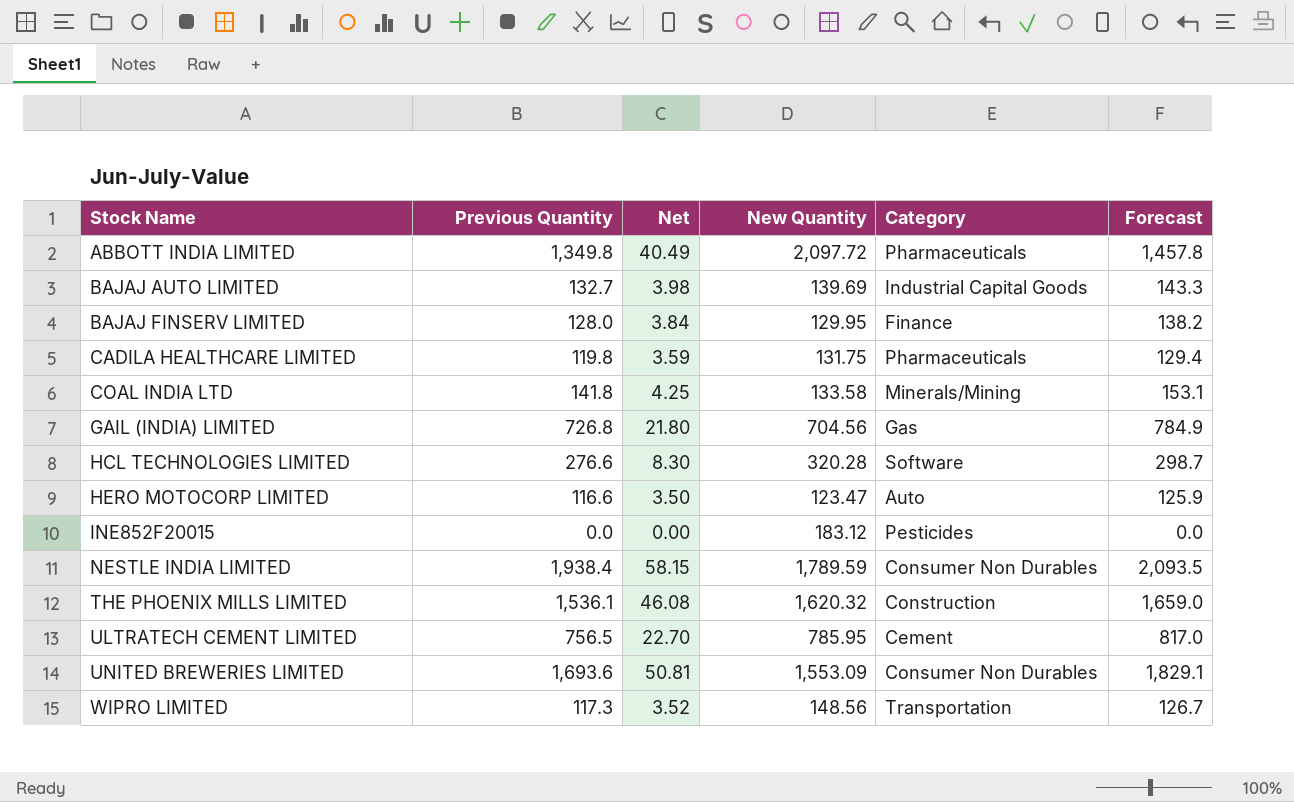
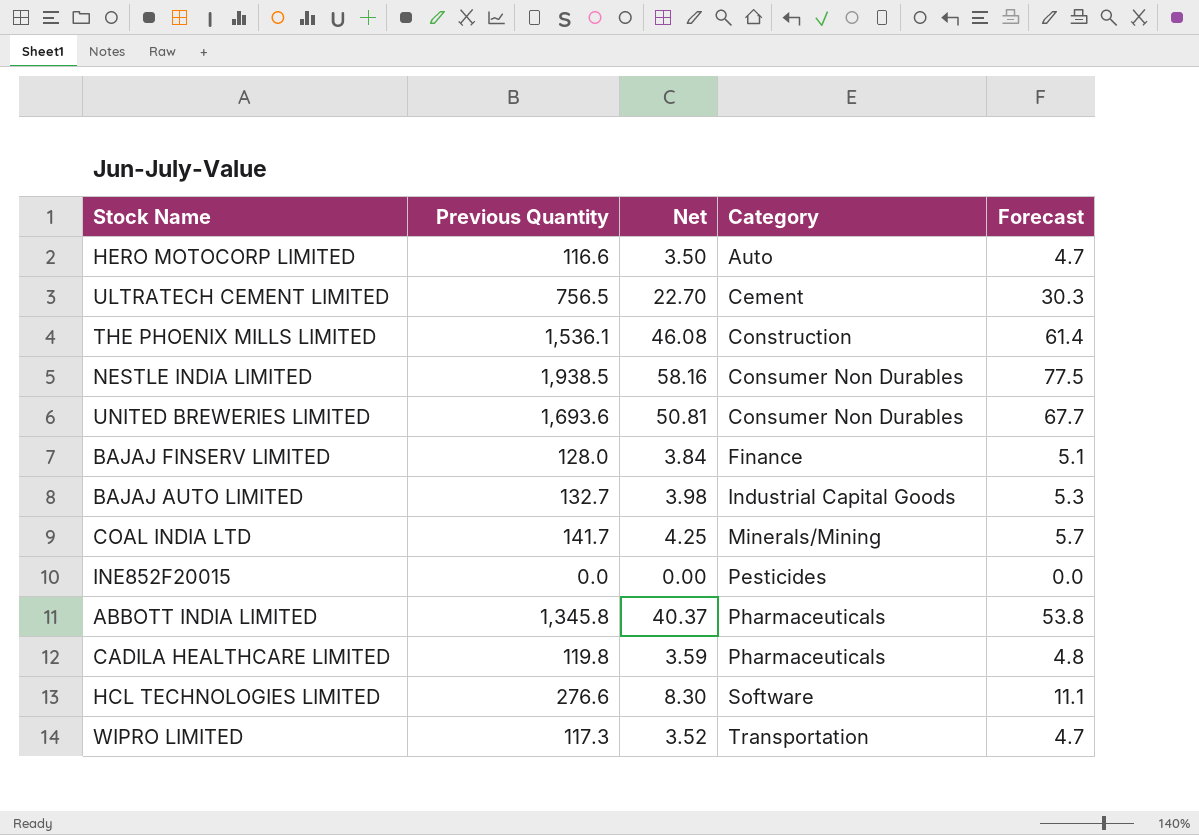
row order: Stock Name ascending -> Category ascending
column New Quantity | position: 4 -> none
column Forecast | formula: [Previous Quantity] * 1.08 -> [Previous Quantity] * 0.04
row GAIL (INDIA) LIMITED: 726.8 | 21.80 | 704.56 | Gas | 784.9 -> none
NESTLE INDIA LIMITED | Previous Quantity: 1,938.4 -> 1,938.5
NESTLE INDIA LIMITED | Net: 58.15 -> 58.16
COAL INDIA LTD | Previous Quantity: 141.8 -> 141.7
ABBOTT INDIA LIMITED | Previous Quantity: 1,349.8 -> 1,345.8
ABBOTT INDIA LIMITED | Net: 40.49 -> 40.37

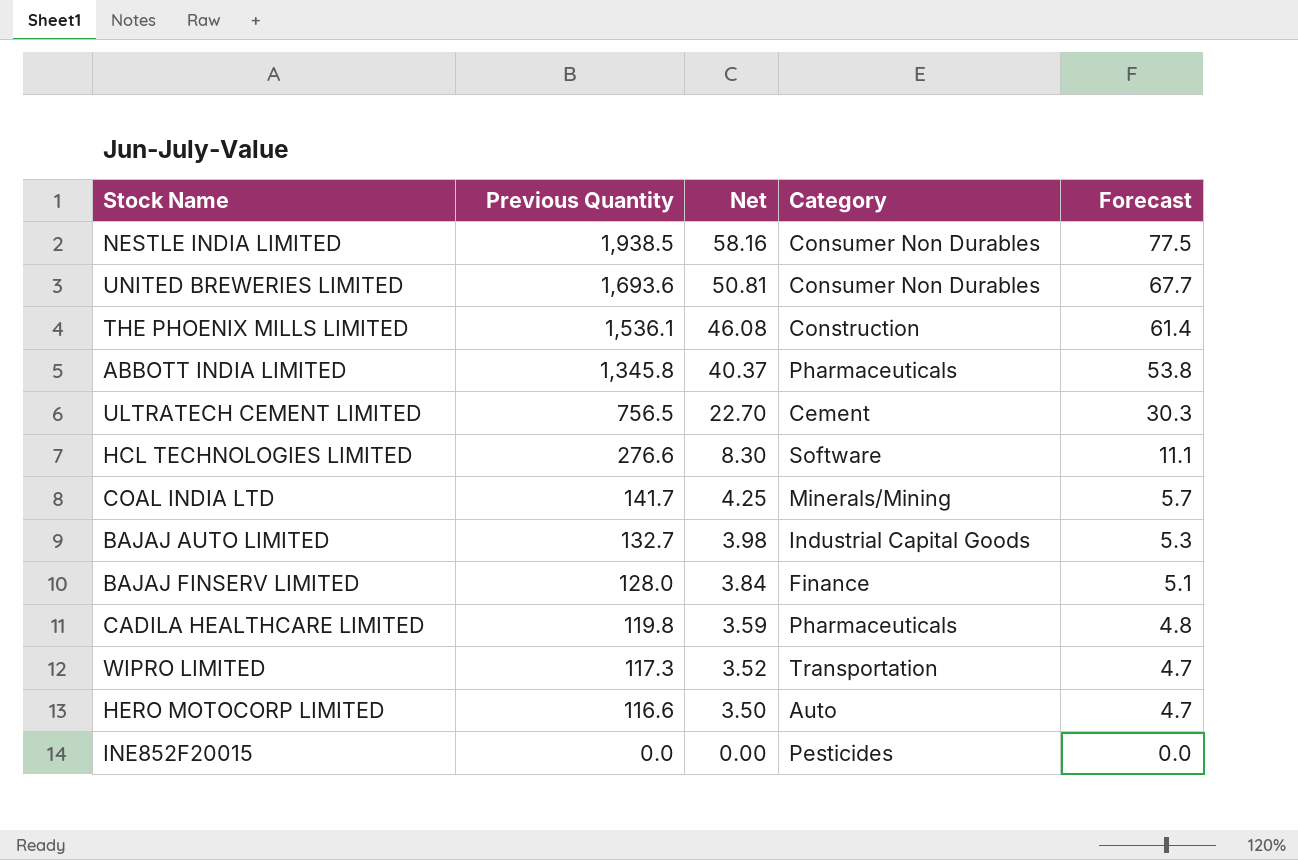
row order: Category ascending -> Previous Quantity descending

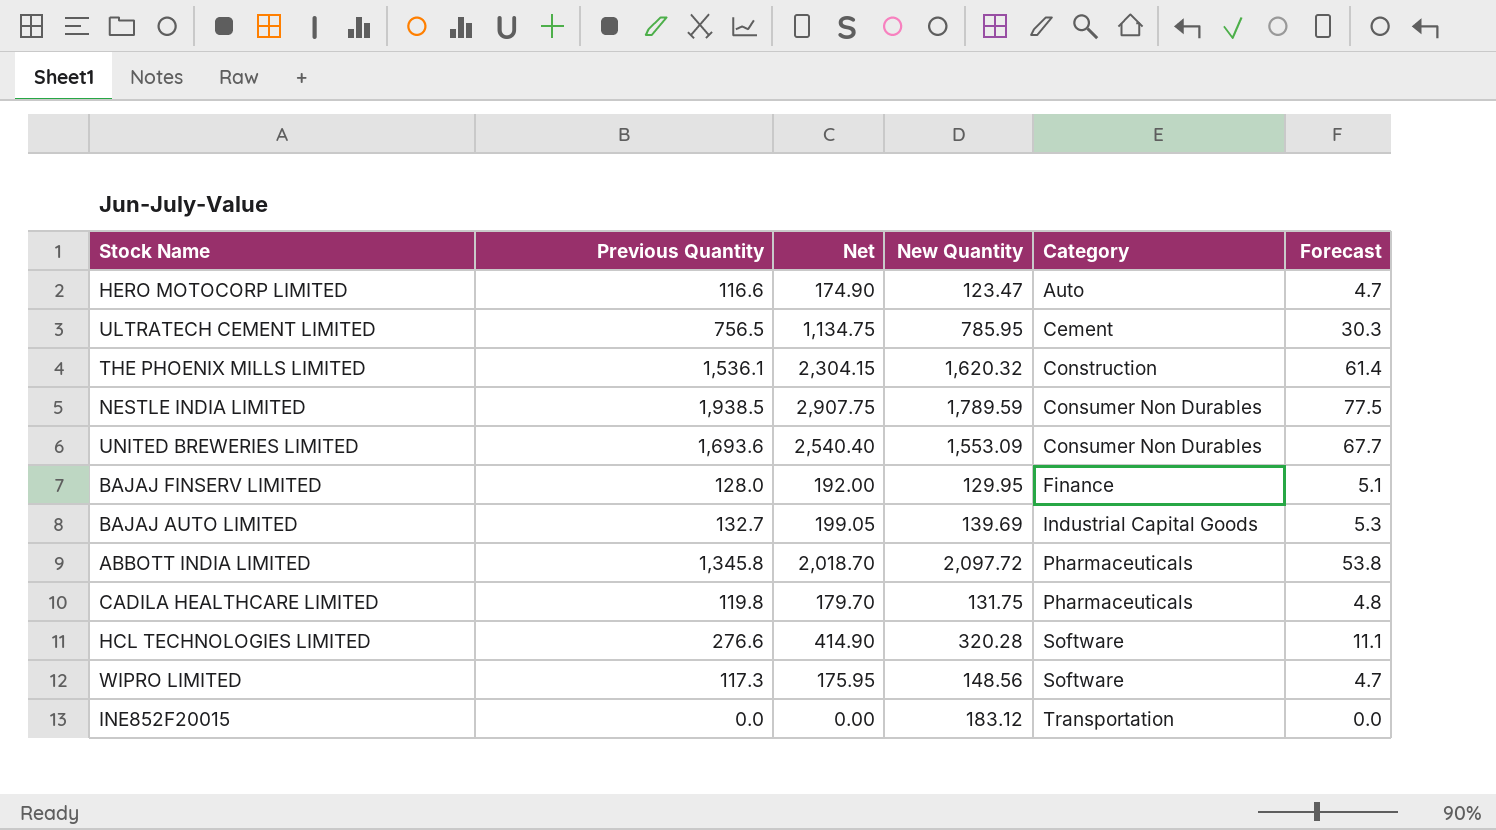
row order: Previous Quantity descending -> Category ascending
column Net | formula: [Previous Quantity] * 0.03 -> [Previous Quantity] * 1.5
column New Quantity | position: none -> 4
row COAL INDIA LTD: 141.7 | 4.25 | Minerals/Mining | 5.7 -> none
WIPRO LIMITED | Category: Transportation -> Software
INE852F20015 | Category: Pesticides -> Transportation

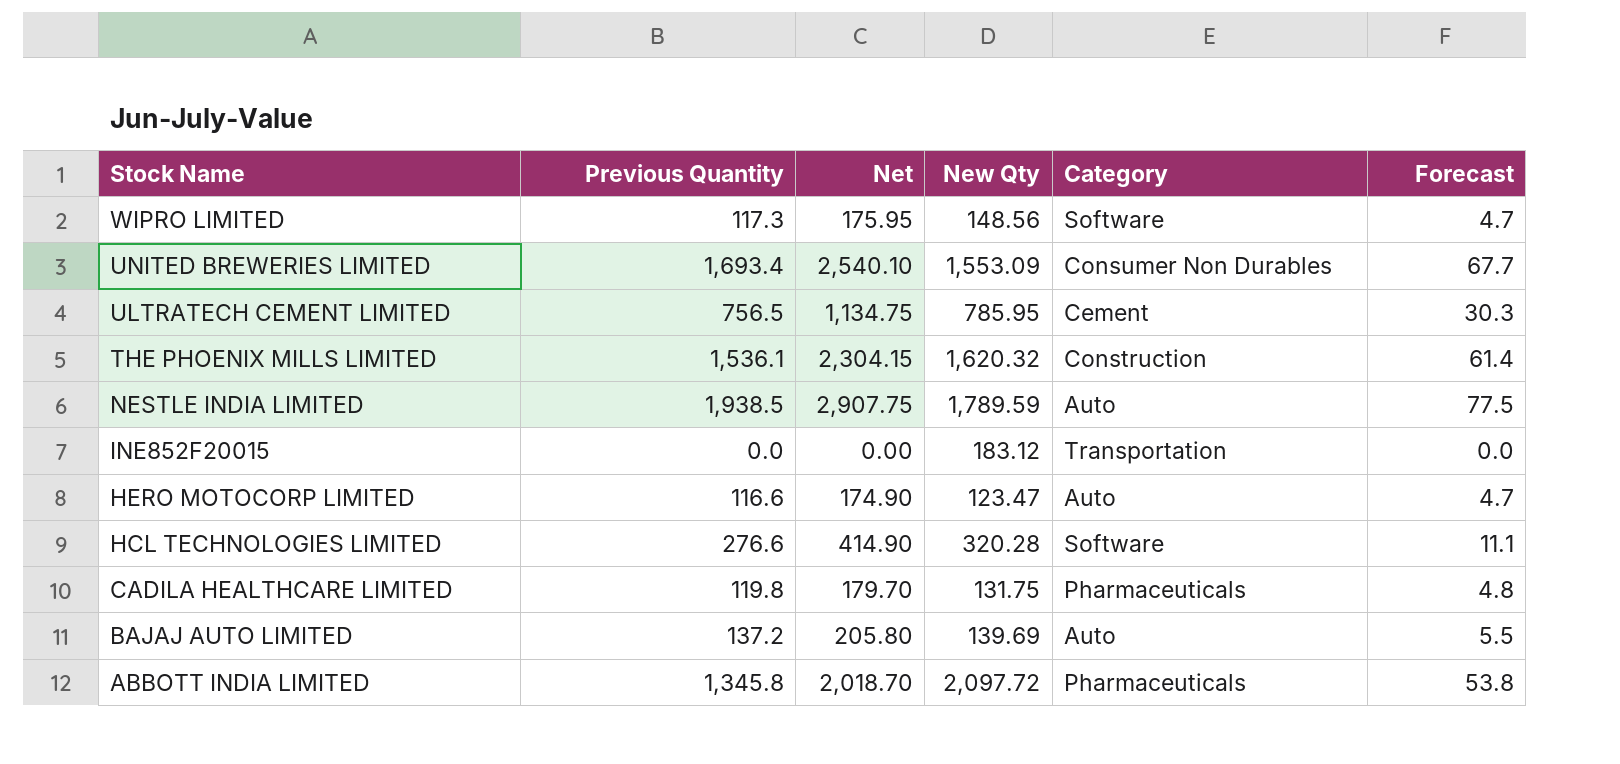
row order: Category ascending -> Stock Name descending
column name: New Quantity -> New Qty
row BAJAJ FINSERV LIMITED: 128.0 | 192.00 | 129.95 | Finance | 5.1 -> none
UNITED BREWERIES LIMITED | Previous Quantity: 1,693.6 -> 1,693.4
UNITED BREWERIES LIMITED | Net: 2,540.40 -> 2,540.10
NESTLE INDIA LIMITED | Category: Consumer Non Durables -> Auto
BAJAJ AUTO LIMITED | Previous Quantity: 132.7 -> 137.2
BAJAJ AUTO LIMITED | Net: 199.05 -> 205.80
BAJAJ AUTO LIMITED | Category: Industrial Capital Goods -> Auto
BAJAJ AUTO LIMITED | Forecast: 5.3 -> 5.5

